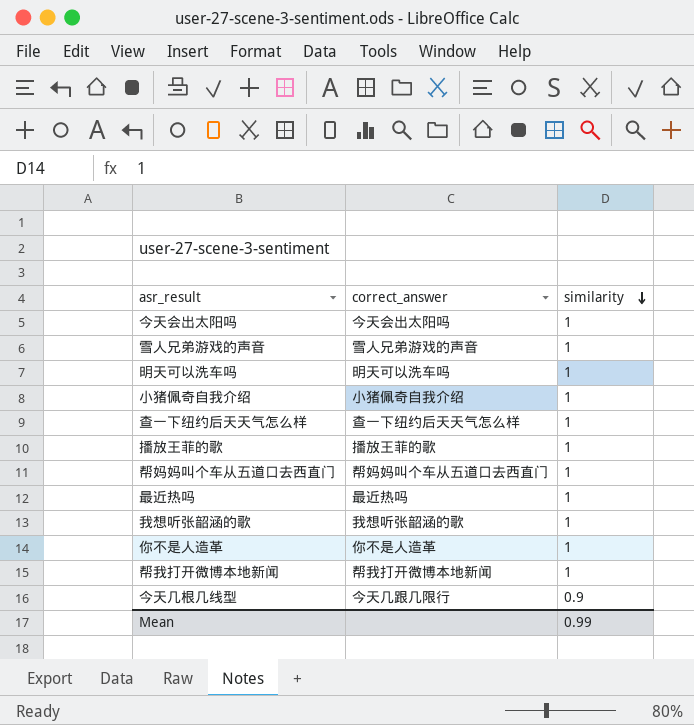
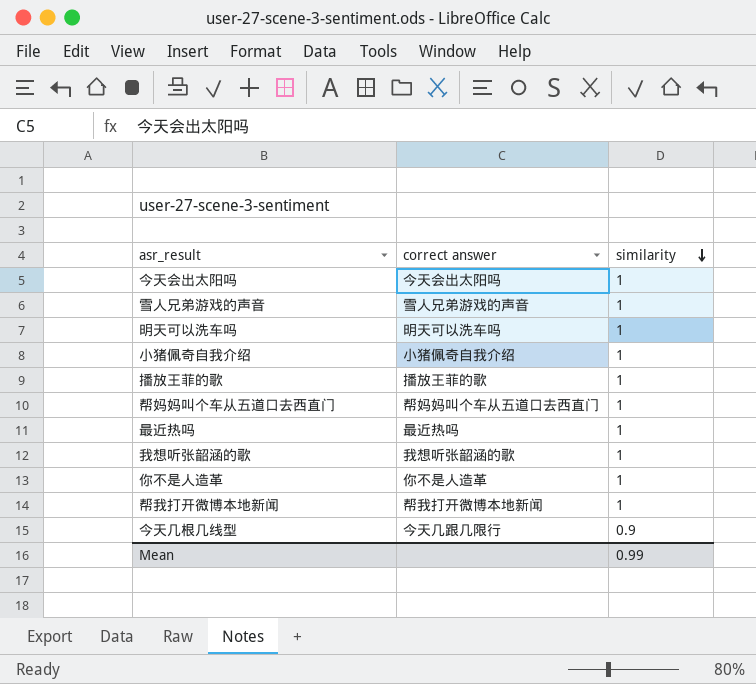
column name: correct_answer -> correct answer
row 查一下纽约后天天气怎么样: 查一下纽约后天天气怎么样 | 1 -> none

